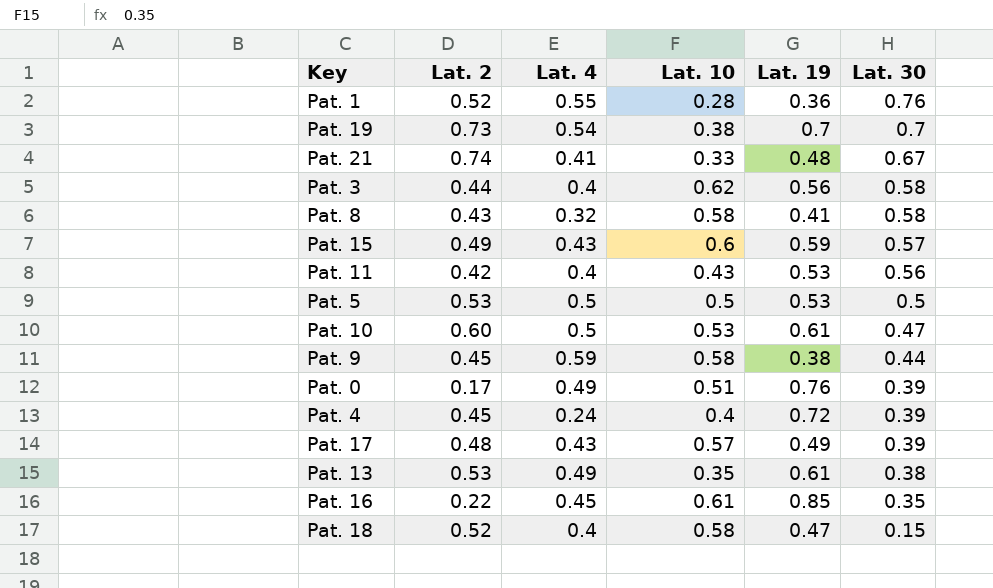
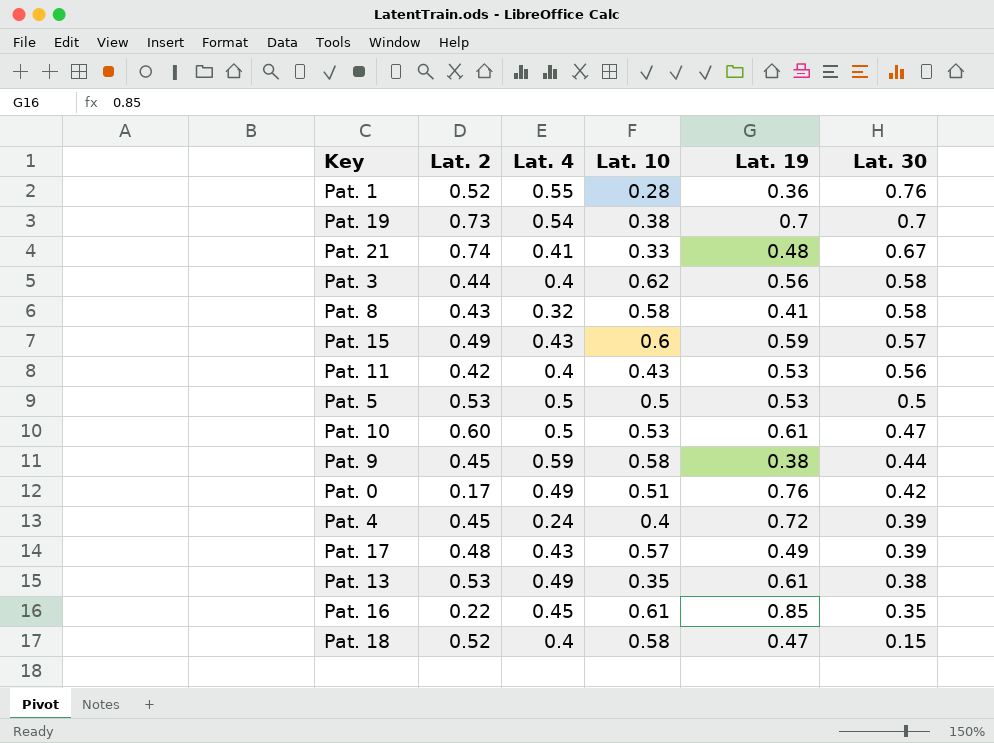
Pat. 0 | Lat. 30: 0.39 -> 0.42

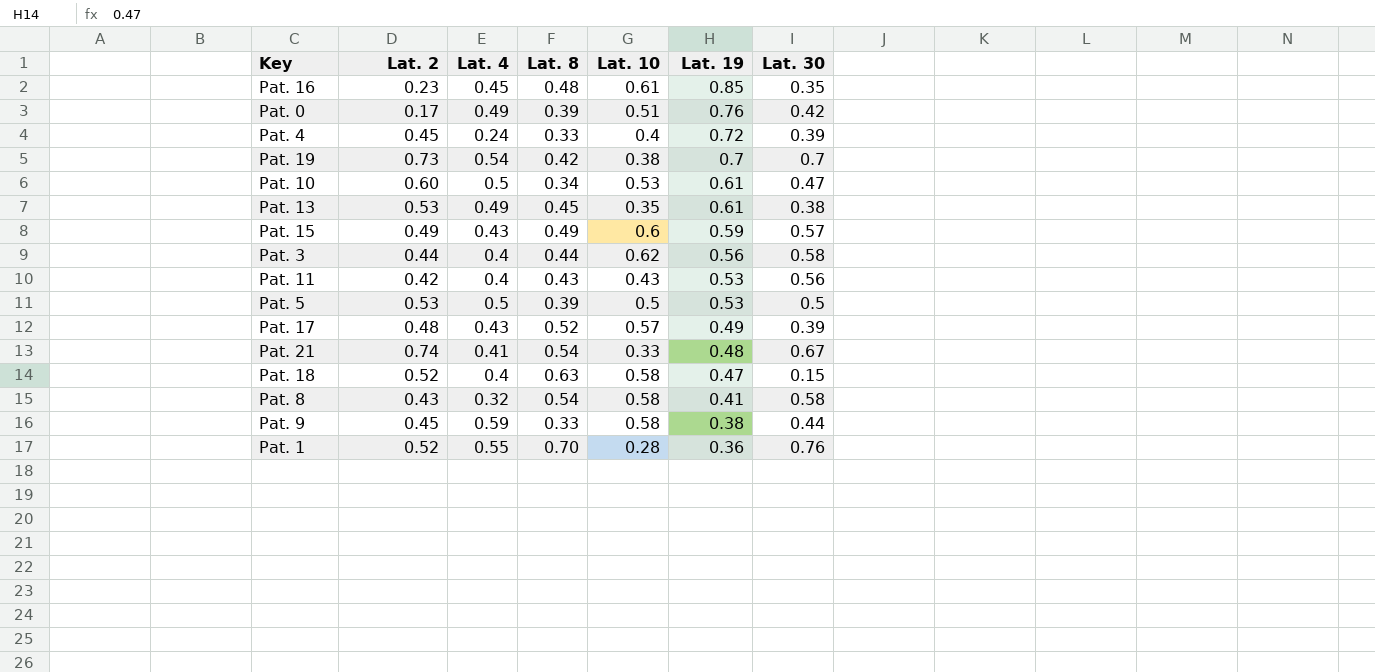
row order: Lat. 30 descending -> Lat. 19 descending
column Lat. 8 | position: none -> 4
Pat. 16 | Lat. 2: 0.22 -> 0.23

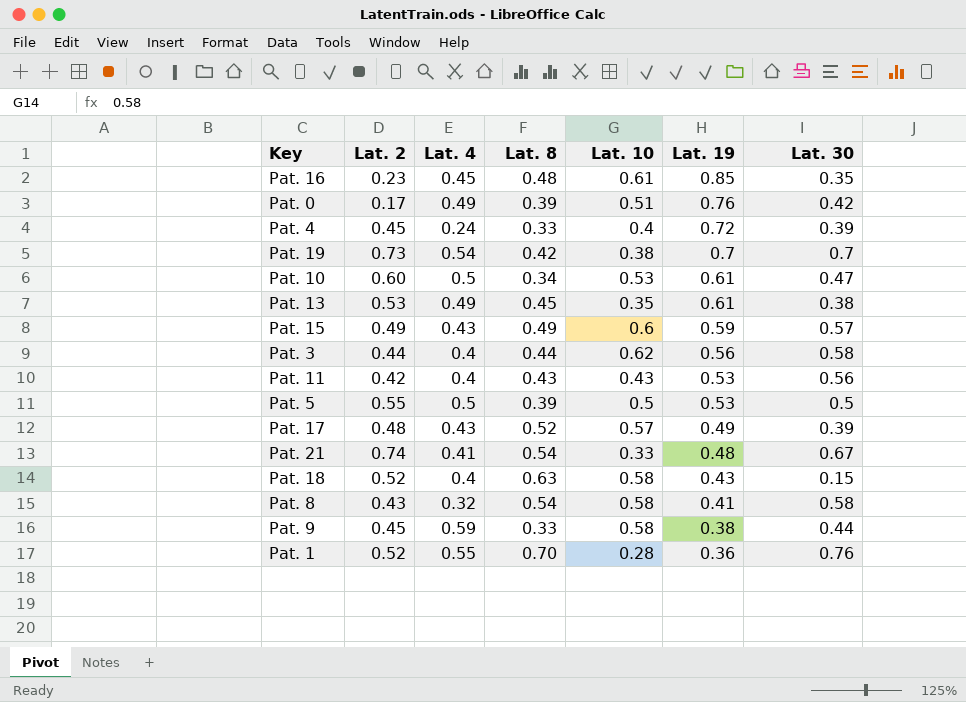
Pat. 5 | Lat. 2: 0.53 -> 0.55
Pat. 18 | Lat. 19: 0.47 -> 0.43

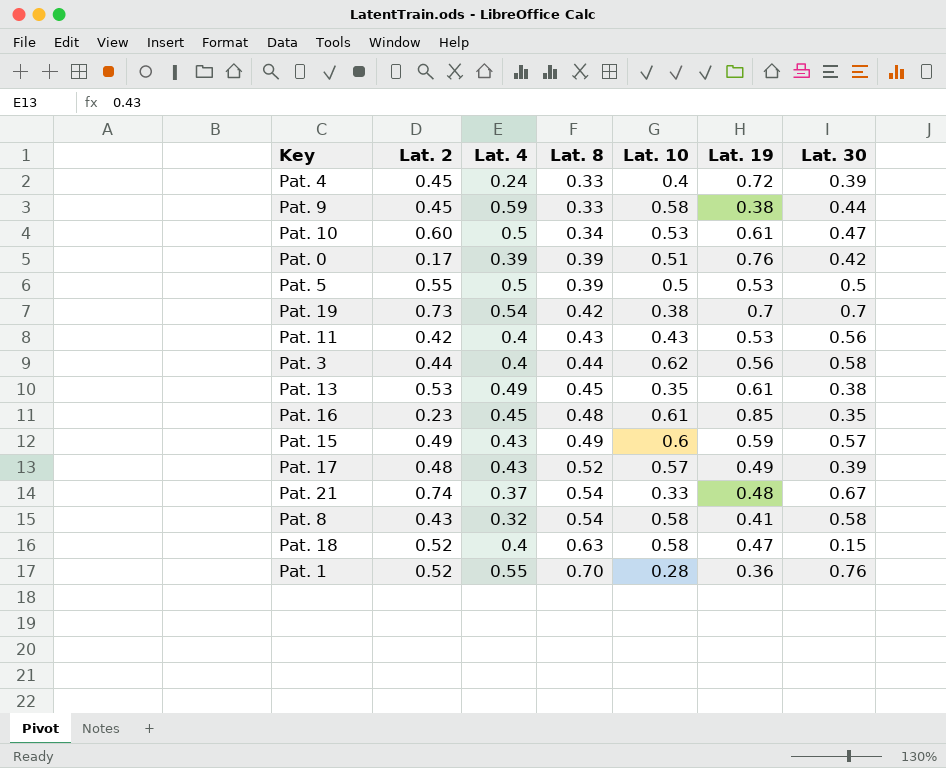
row order: Lat. 19 descending -> Lat. 8 ascending
Pat. 0 | Lat. 4: 0.49 -> 0.39
Pat. 21 | Lat. 4: 0.41 -> 0.37
Pat. 18 | Lat. 19: 0.43 -> 0.47

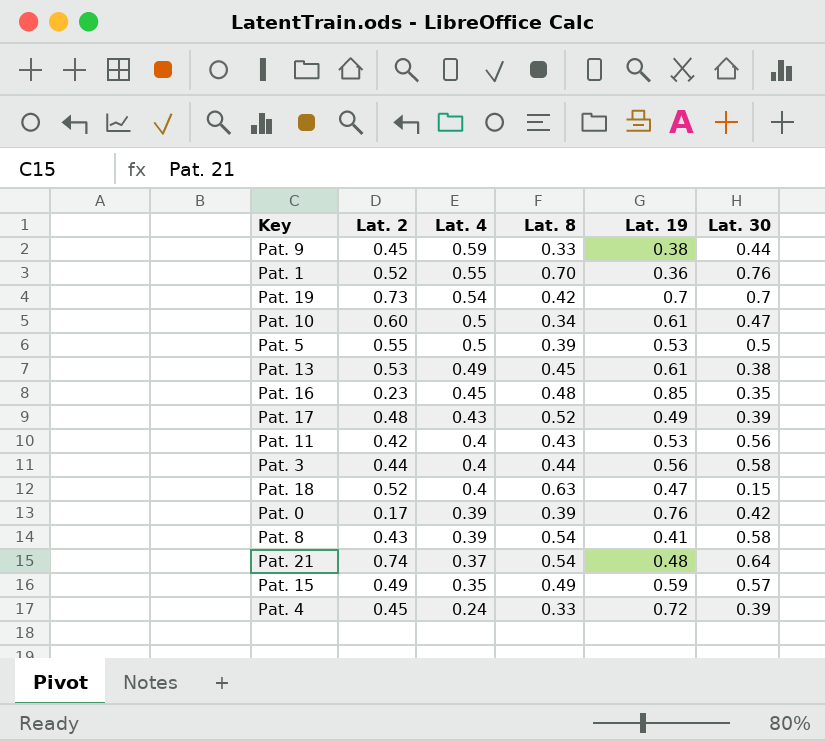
row order: Lat. 8 ascending -> Lat. 4 descending
column Lat. 10 | position: 5 -> none
Pat. 8 | Lat. 4: 0.32 -> 0.39
Pat. 21 | Lat. 30: 0.67 -> 0.64
Pat. 15 | Lat. 4: 0.43 -> 0.35

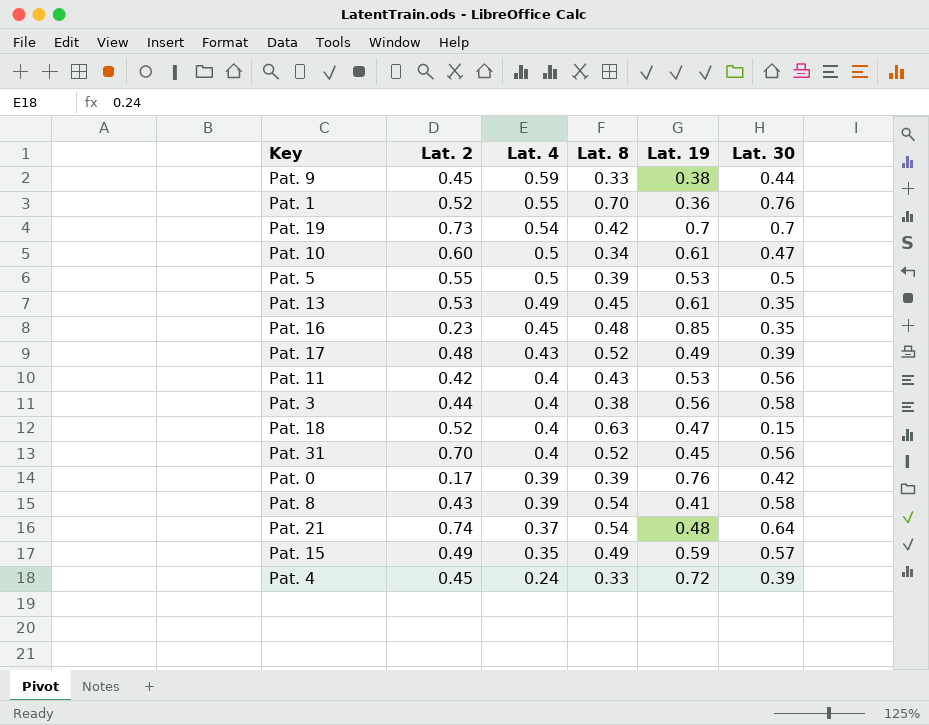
Pat. 13 | Lat. 30: 0.38 -> 0.35
Pat. 3 | Lat. 8: 0.44 -> 0.38
row Pat. 31: none -> 0.70 | 0.4 | 0.52 | 0.45 | 0.56

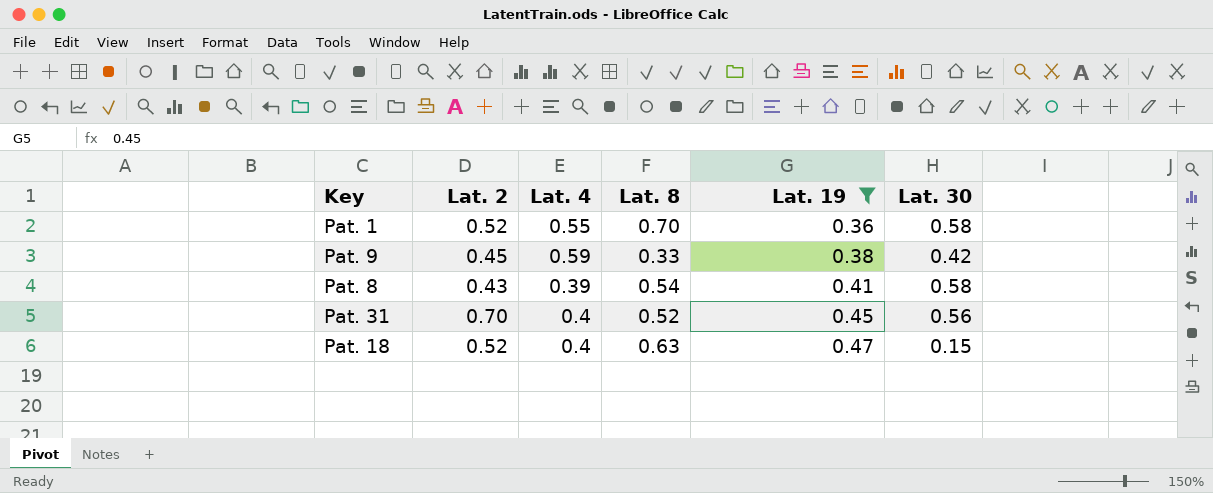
filter: none -> Lat. 19 <= 0.47
row order: Lat. 4 descending -> Lat. 19 ascending
Pat. 1 | Lat. 30: 0.76 -> 0.58
Pat. 9 | Lat. 30: 0.44 -> 0.42

